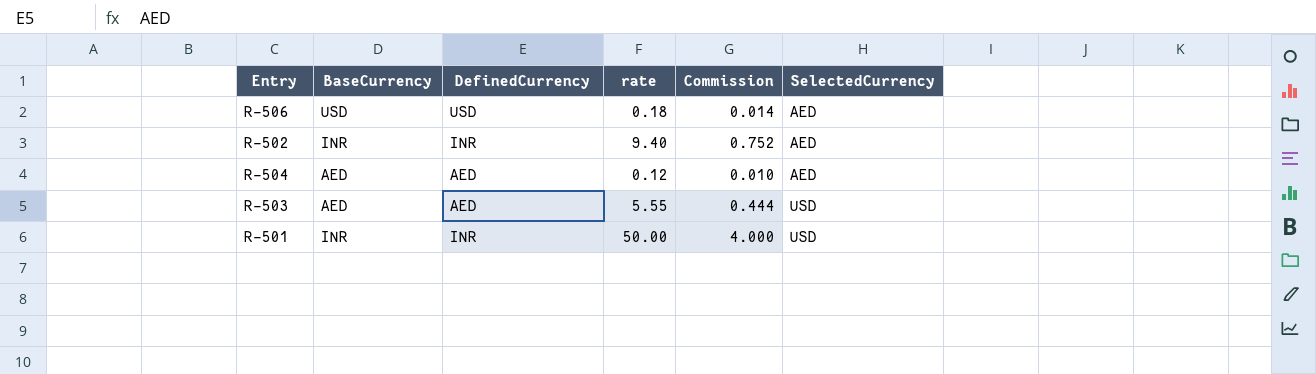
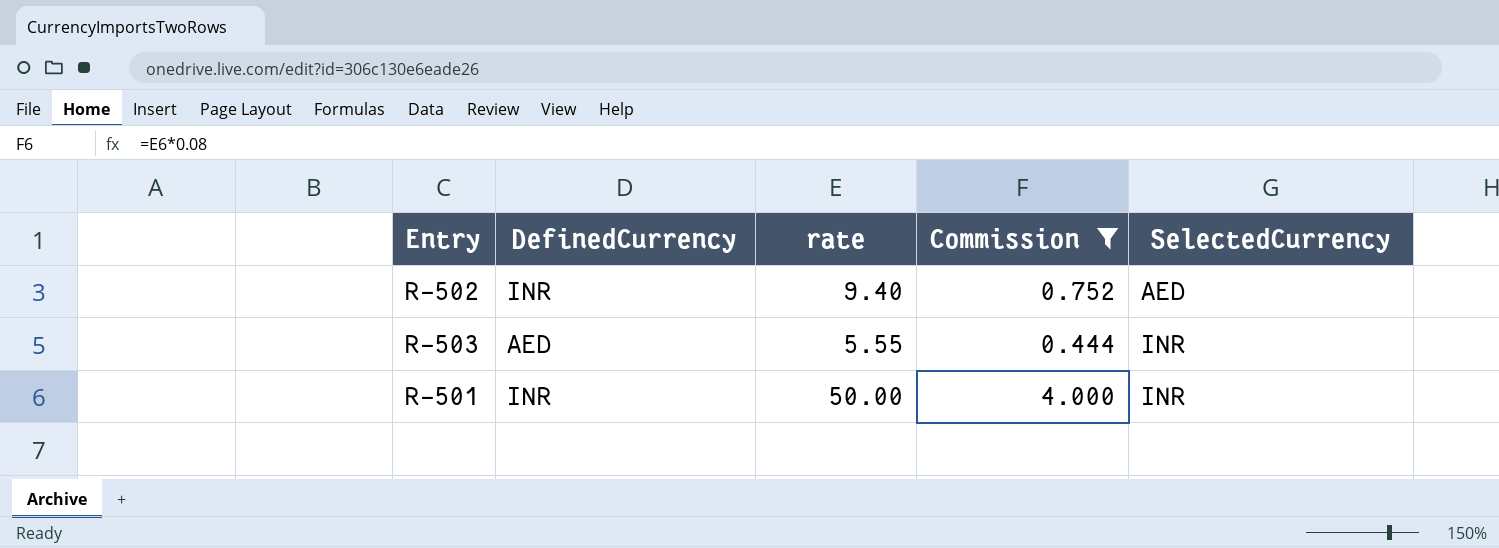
filter: none -> Commission >= 0.444
column BaseCurrency | position: 2 -> none
R-503 | SelectedCurrency: USD -> INR
R-501 | SelectedCurrency: USD -> INR

